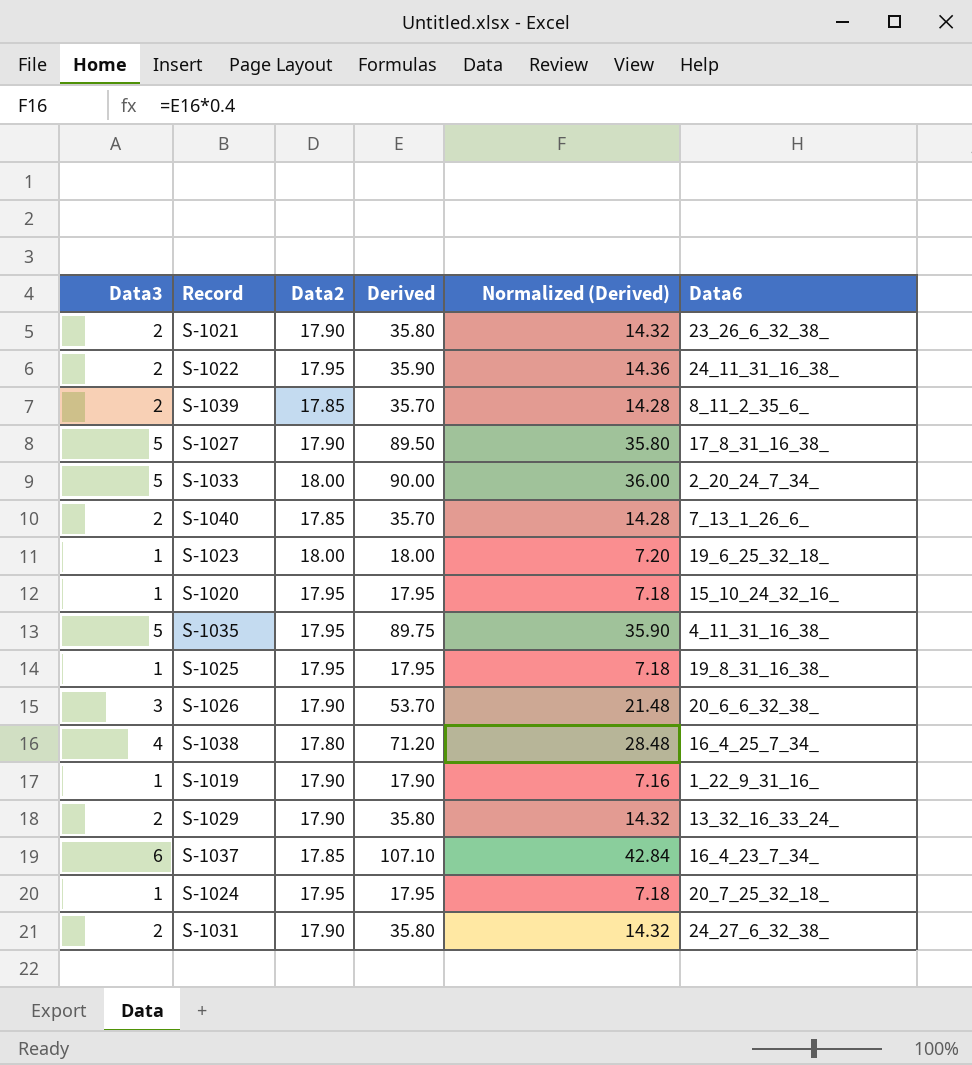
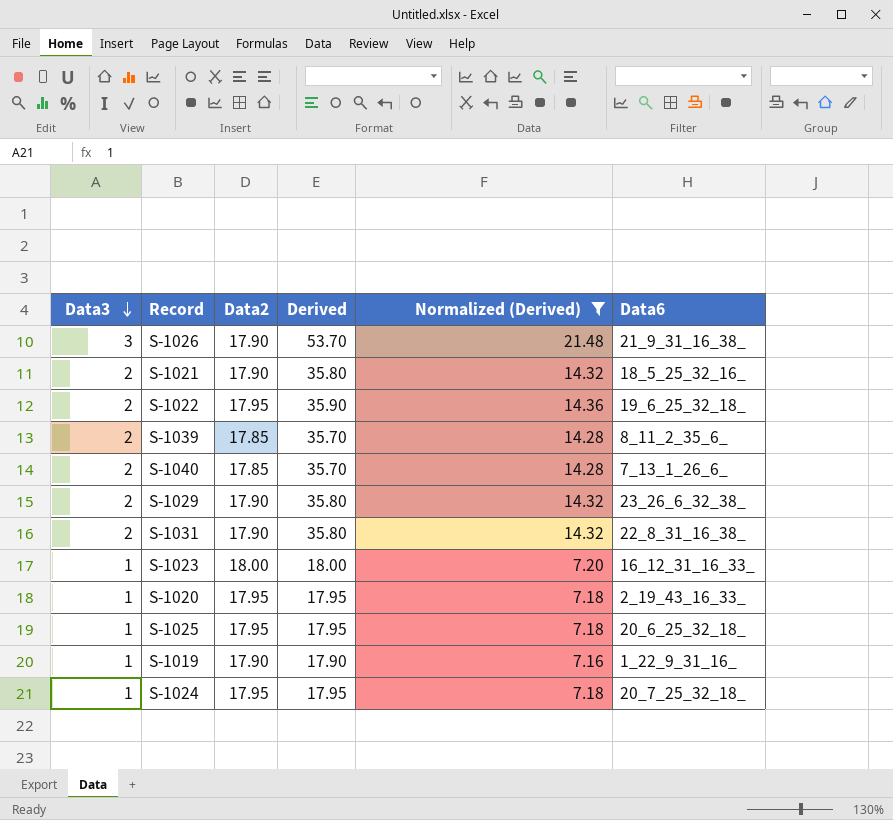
filter: none -> Normalized (Derived) <= 21.48
row order: none -> Data3 descending
S-1026 | Data6: 20_6_6_32_38_ -> 21_9_31_16_38_
S-1021 | Data6: 23_26_6_32_38_ -> 18_5_25_32_16_
S-1022 | Data6: 24_11_31_16_38_ -> 19_6_25_32_18_
S-1029 | Data6: 13_32_16_33_24_ -> 23_26_6_32_38_
S-1031 | Data6: 24_27_6_32_38_ -> 22_8_31_16_38_
S-1023 | Data6: 19_6_25_32_18_ -> 16_12_31_16_33_
S-1020 | Data6: 15_10_24_32_16_ -> 2_19_43_16_33_
S-1025 | Data6: 19_8_31_16_38_ -> 20_6_25_32_18_

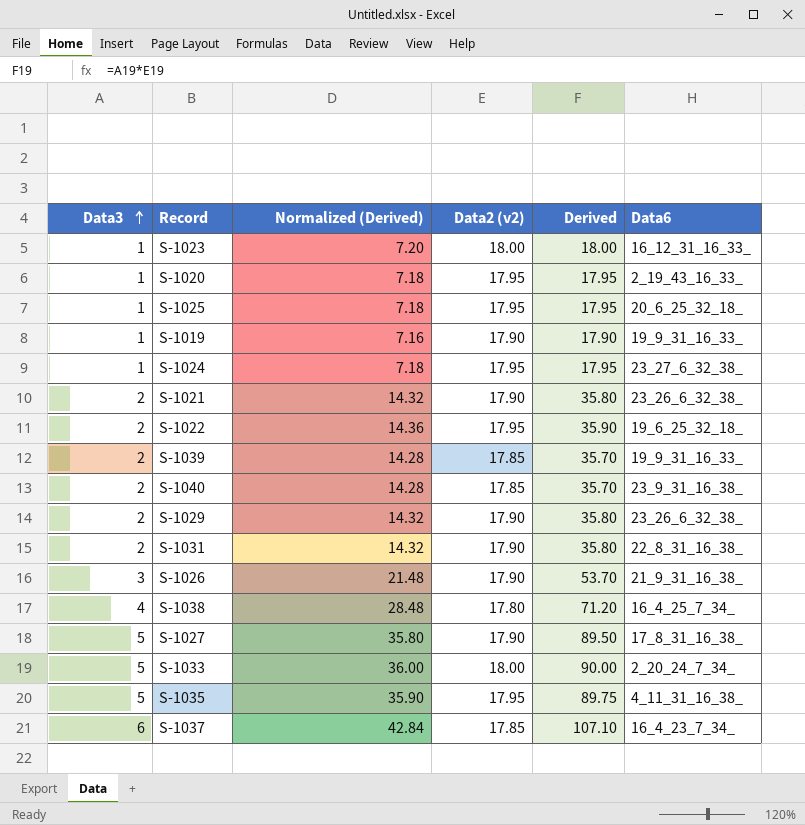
filter: Normalized (Derived) <= 21.48 -> none
row order: Data3 descending -> Data3 ascending
column Normalized (Derived) | position: 5 -> 3
column name: Data2 -> Data2 (v2)
S-1019 | Data6: 1_22_9_31_16_ -> 19_9_31_16_33_
S-1024 | Data6: 20_7_25_32_18_ -> 23_27_6_32_38_
S-1021 | Data6: 18_5_25_32_16_ -> 23_26_6_32_38_
S-1039 | Data6: 8_11_2_35_6_ -> 19_9_31_16_33_
S-1040 | Data6: 7_13_1_26_6_ -> 23_9_31_16_38_

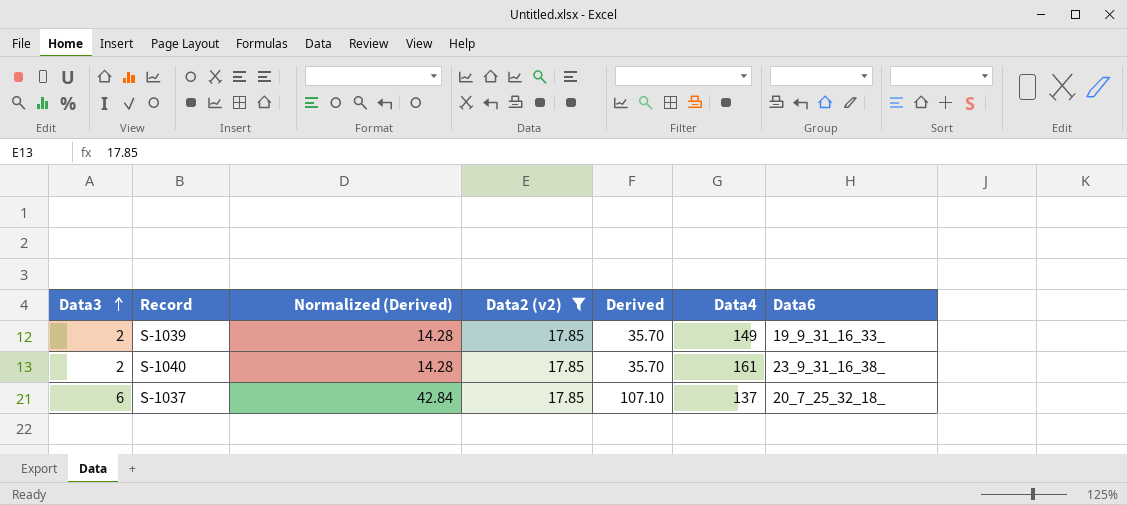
filter: none -> Data2 (v2) = 17.85
column Data4 | position: none -> 6
S-1037 | Data6: 16_4_23_7_34_ -> 20_7_25_32_18_

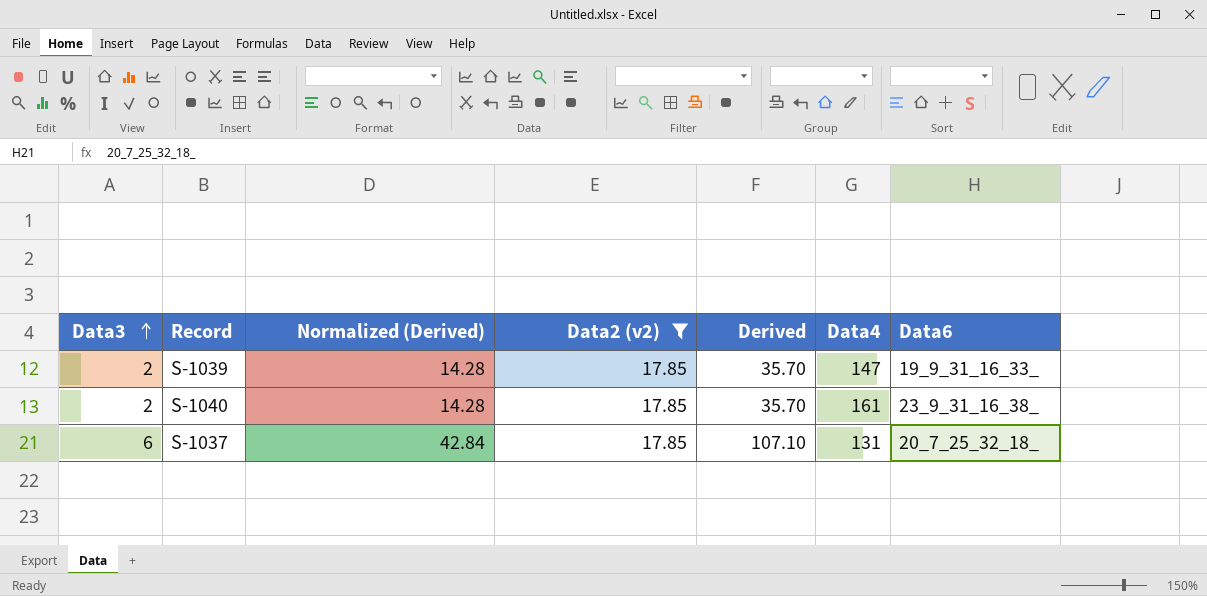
S-1039 | Data4: 149 -> 147
S-1037 | Data4: 137 -> 131

